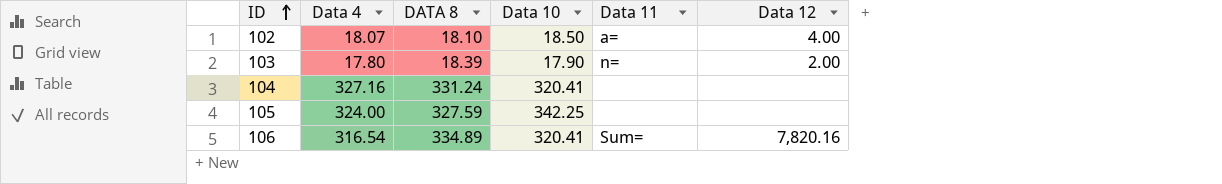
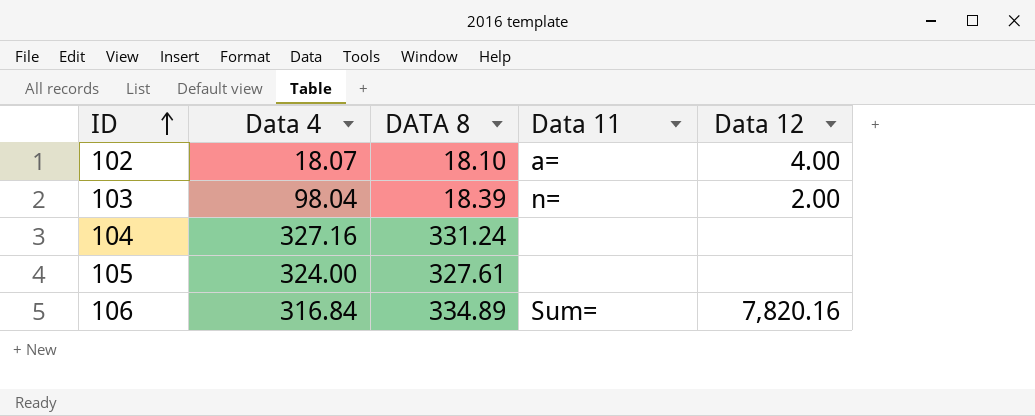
column Data 10 | position: 4 -> none
103 | Data 4: 17.80 -> 98.04
105 | DATA 8: 327.59 -> 327.61
106 | Data 4: 316.54 -> 316.84

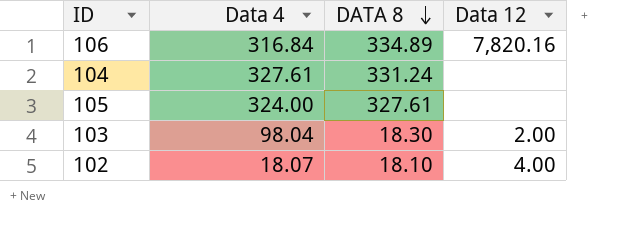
row order: ID ascending -> DATA 8 descending
column Data 11 | position: 4 -> none
104 | Data 4: 327.16 -> 327.61
103 | DATA 8: 18.39 -> 18.30

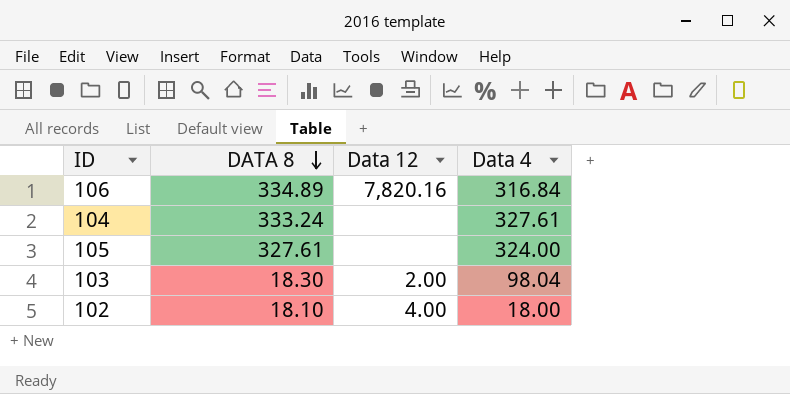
column Data 4 | position: 2 -> 4
104 | DATA 8: 331.24 -> 333.24
102 | Data 4: 18.07 -> 18.00

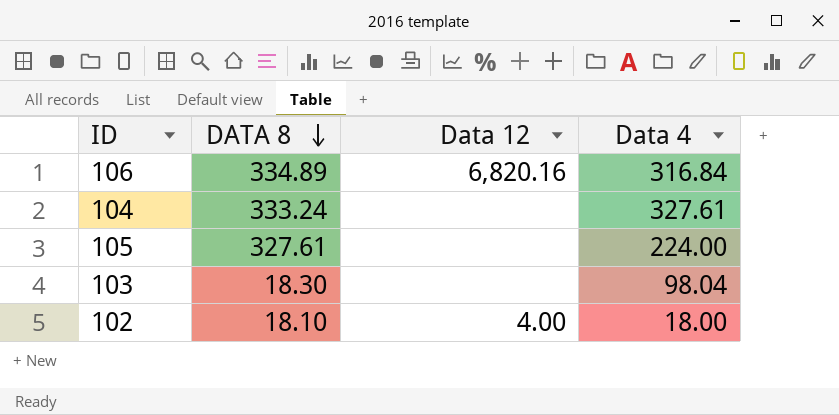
106 | Data 12: 7,820.16 -> 6,820.16
105 | Data 4: 324.00 -> 224.00
103 | Data 12: 2.00 -> none

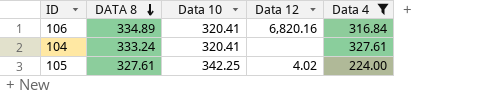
filter: none -> Data 4 >= 224.00
column Data 10 | position: none -> 3
105 | Data 12: none -> 4.02

